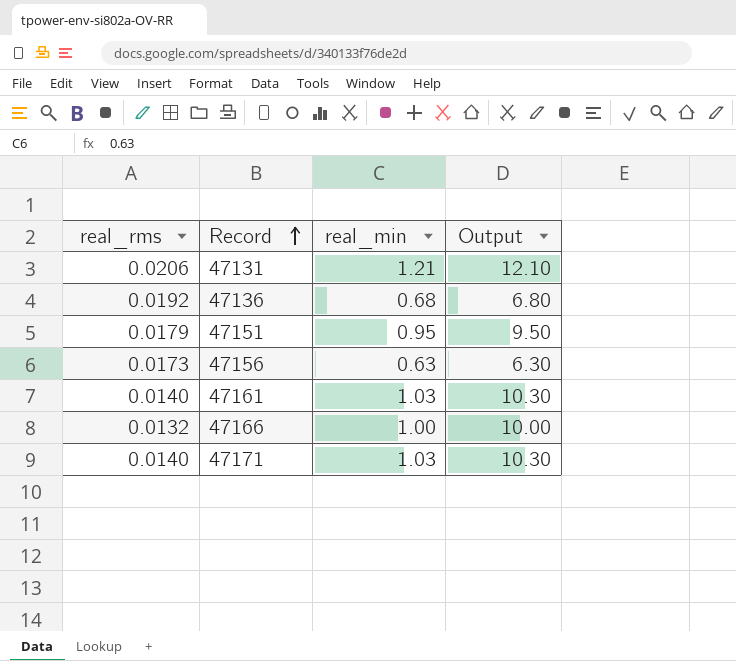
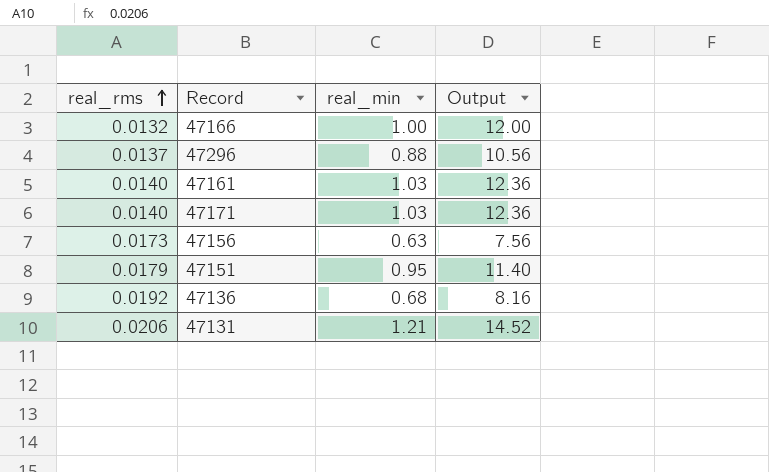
row order: Record ascending -> real_rms ascending
column Output | formula: [real_min] * 10 -> [real_min] * 12
row 47296: none -> 0.0137 | 0.88 | 10.56

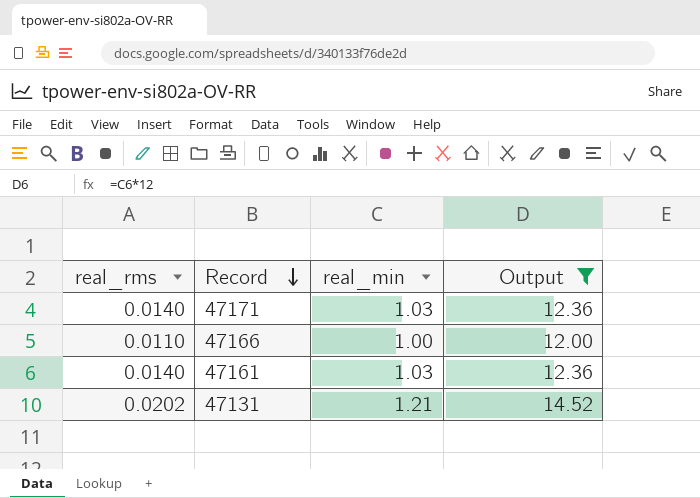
filter: none -> Output >= 12.00
row order: real_rms ascending -> Record descending
47166 | real_rms: 0.0132 -> 0.0110
47131 | real_rms: 0.0206 -> 0.0202

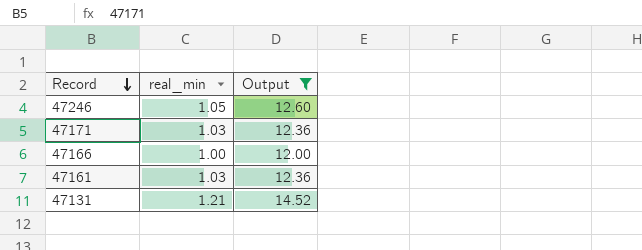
column real_rms | position: 1 -> none
row 47246: none -> 1.05 | 12.60

